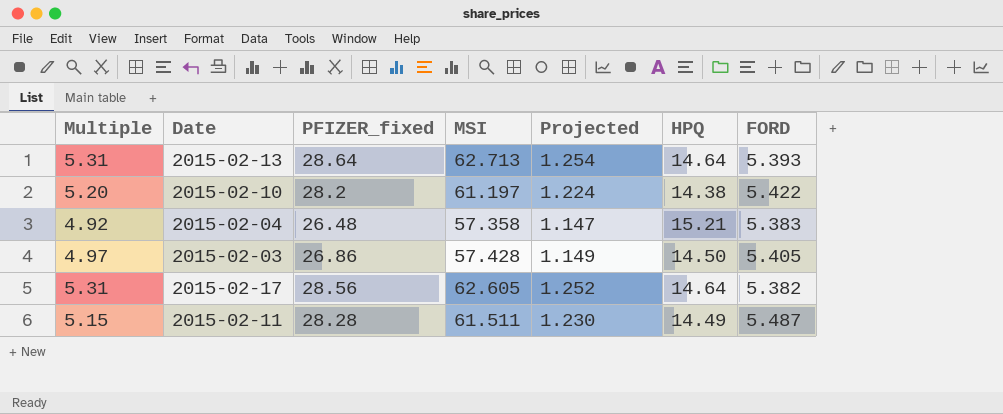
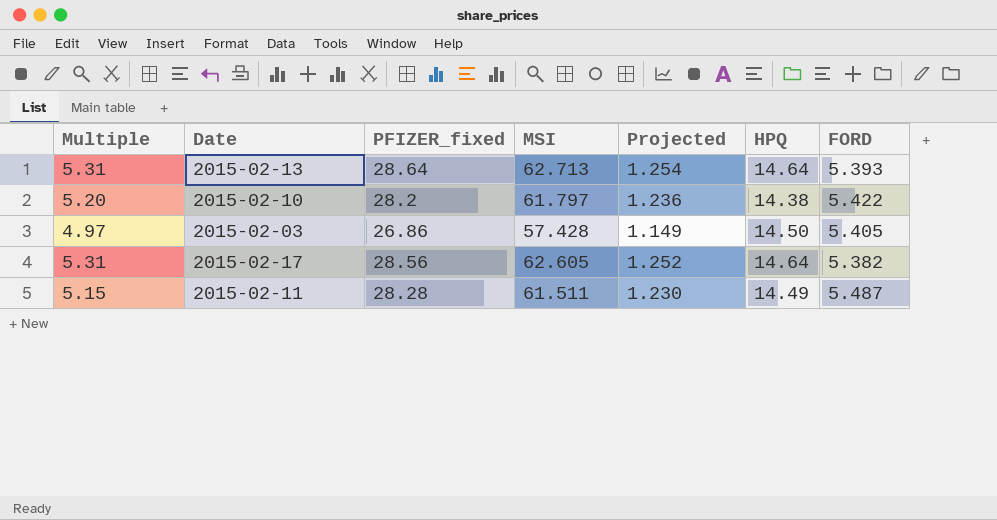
row 2015-02-04: 4.92 | 26.48 | 57.358 | 1.147 | 15.21 | 5.383 -> none
2015-02-10 | MSI: 61.197 -> 61.797
2015-02-10 | Projected: 1.224 -> 1.236

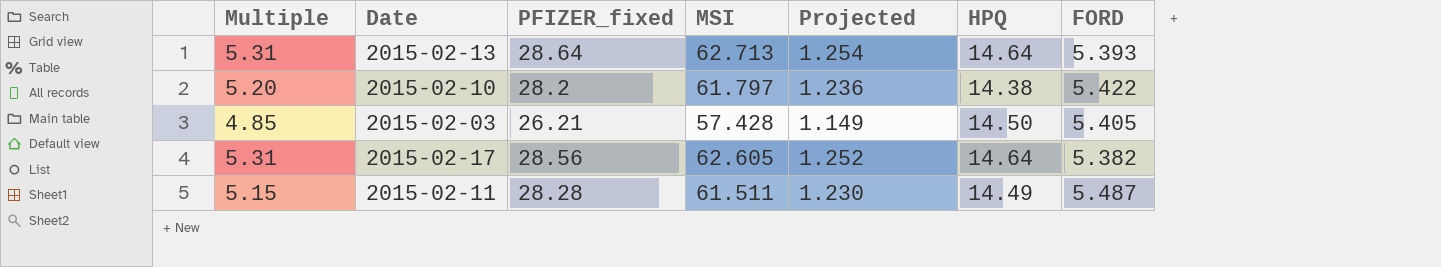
2015-02-03 | Multiple: 4.97 -> 4.85
2015-02-03 | PFIZER_fixed: 26.86 -> 26.21

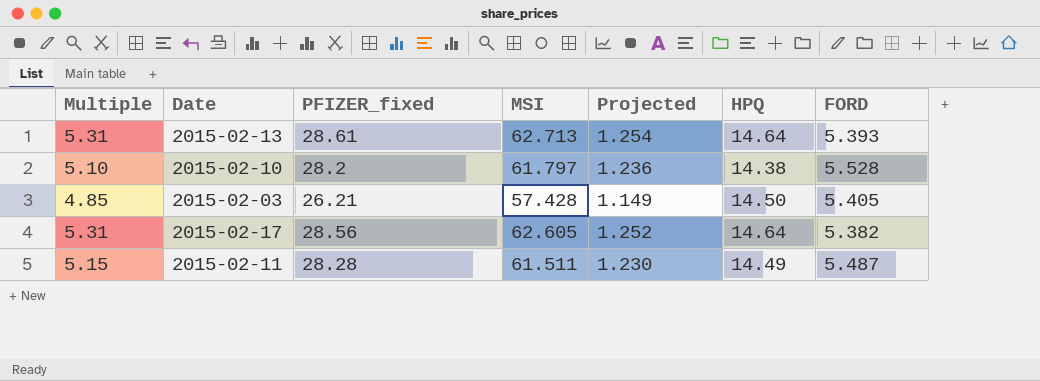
2015-02-13 | PFIZER_fixed: 28.64 -> 28.61
2015-02-10 | Multiple: 5.20 -> 5.10
2015-02-10 | FORD: 5.422 -> 5.528

